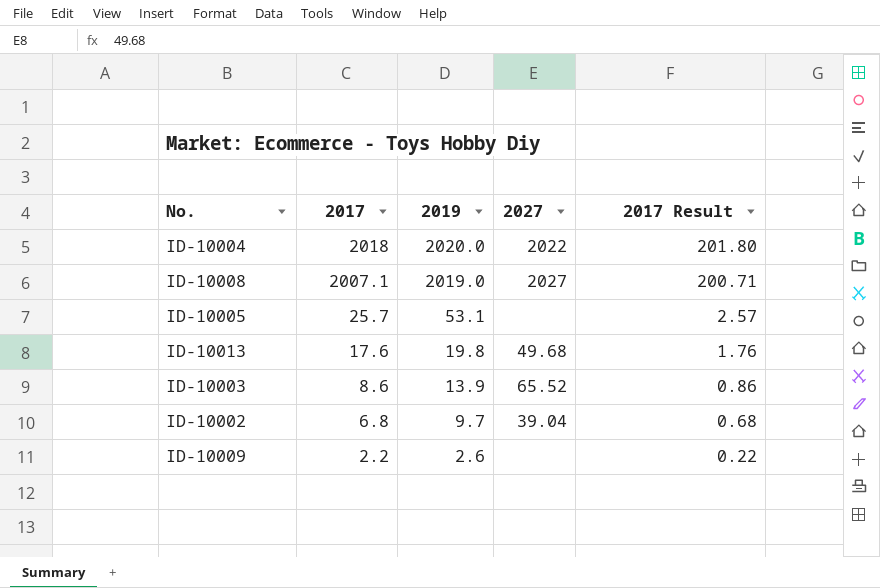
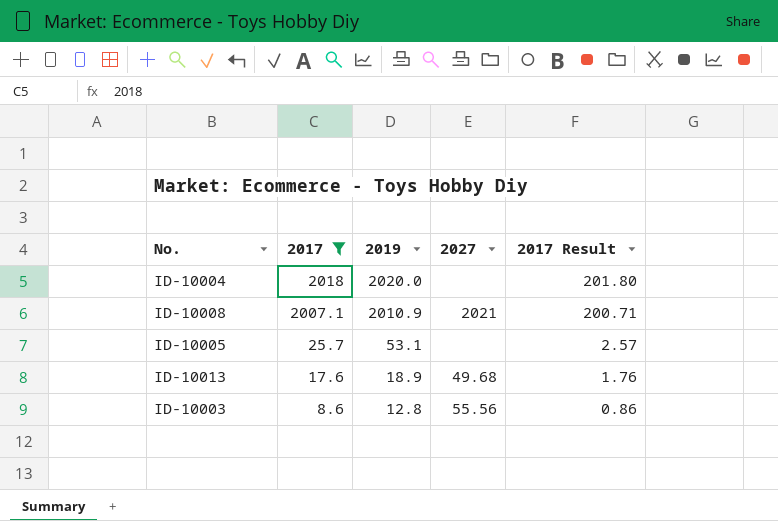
filter: none -> 2017 >= 8.6
ID-10004 | 2027: 2022 -> none
ID-10008 | 2019: 2019.0 -> 2010.9
ID-10008 | 2027: 2027 -> 2021
ID-10013 | 2019: 19.8 -> 18.9
ID-10003 | 2019: 13.9 -> 12.8
ID-10003 | 2027: 65.52 -> 55.56

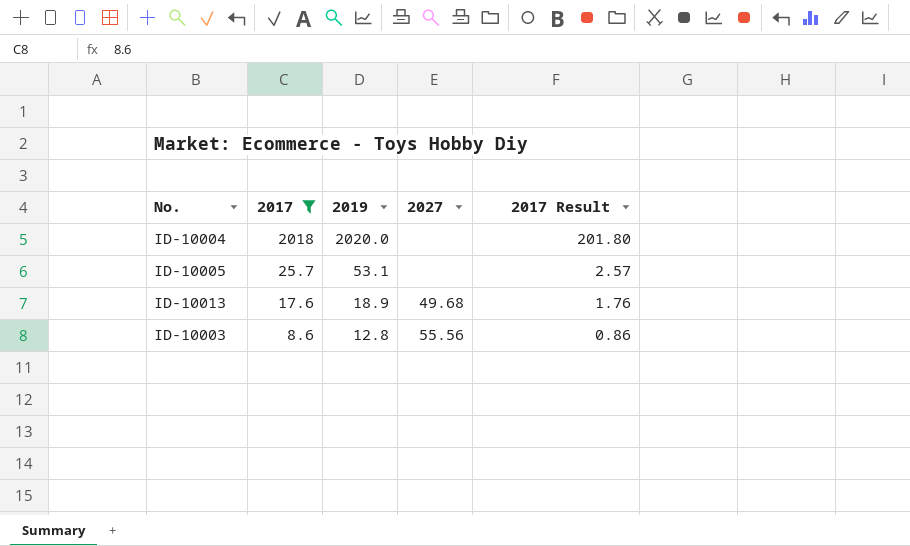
row ID-10008: 2007.1 | 2010.9 | 2021 | 200.71 -> none

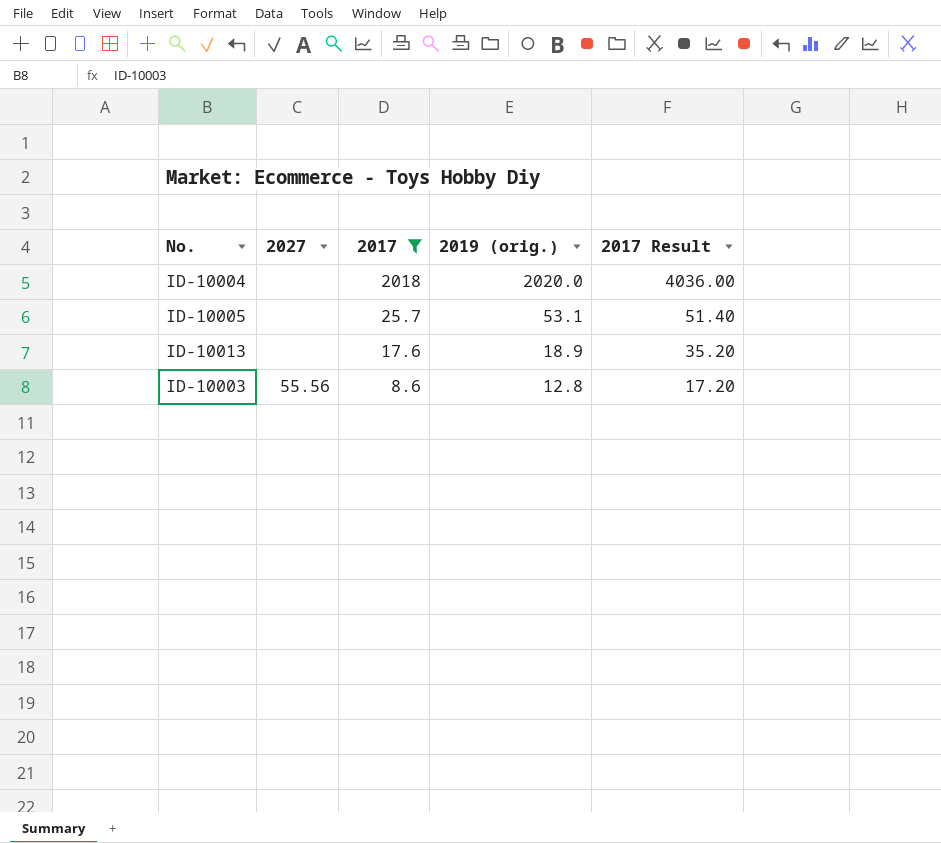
column 2027 | position: 4 -> 2
column name: 2019 -> 2019 (orig.)
column 2017 Result | formula: [2017] * 0.1 -> [2017] * 2
ID-10013 | 2027: 49.68 -> none

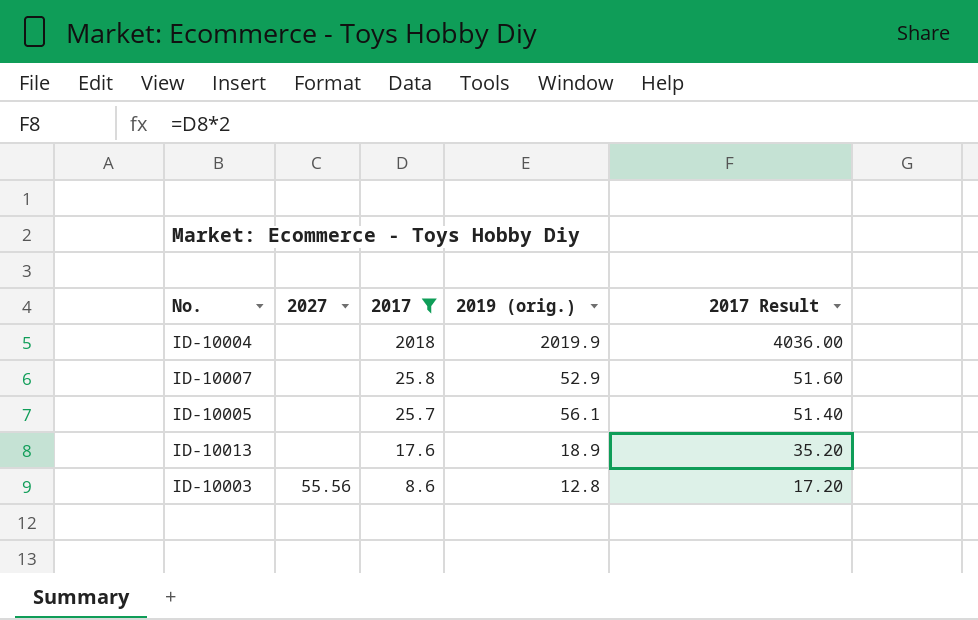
ID-10004 | 2019 (orig.): 2020.0 -> 2019.9
row ID-10007: none -> none | 25.8 | 52.9 | 51.60
ID-10005 | 2019 (orig.): 53.1 -> 56.1

